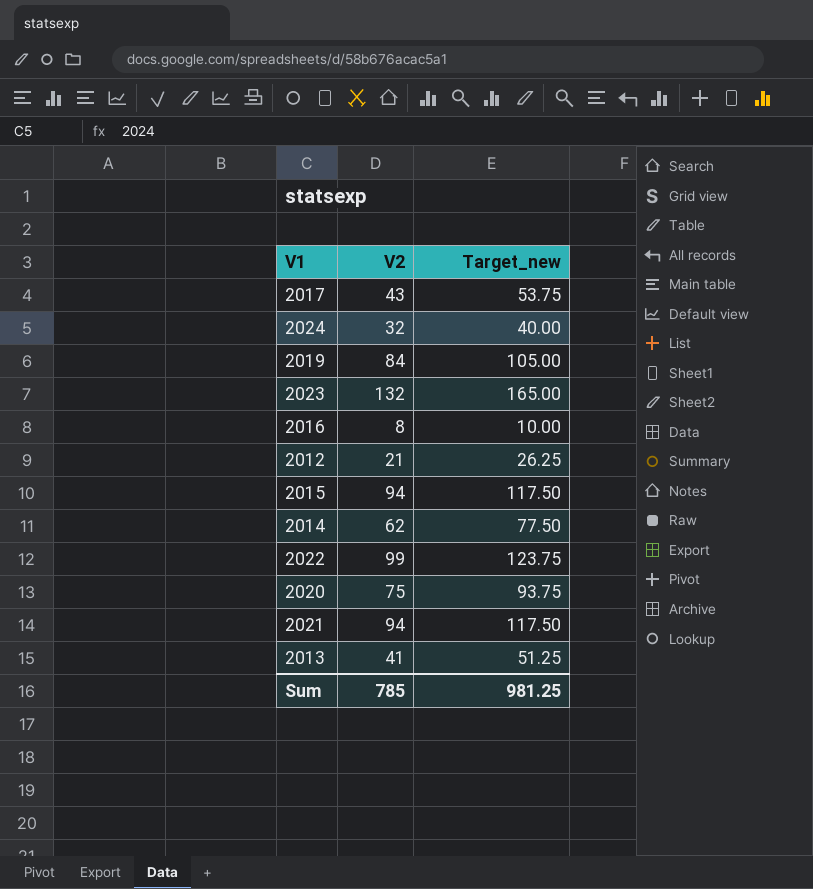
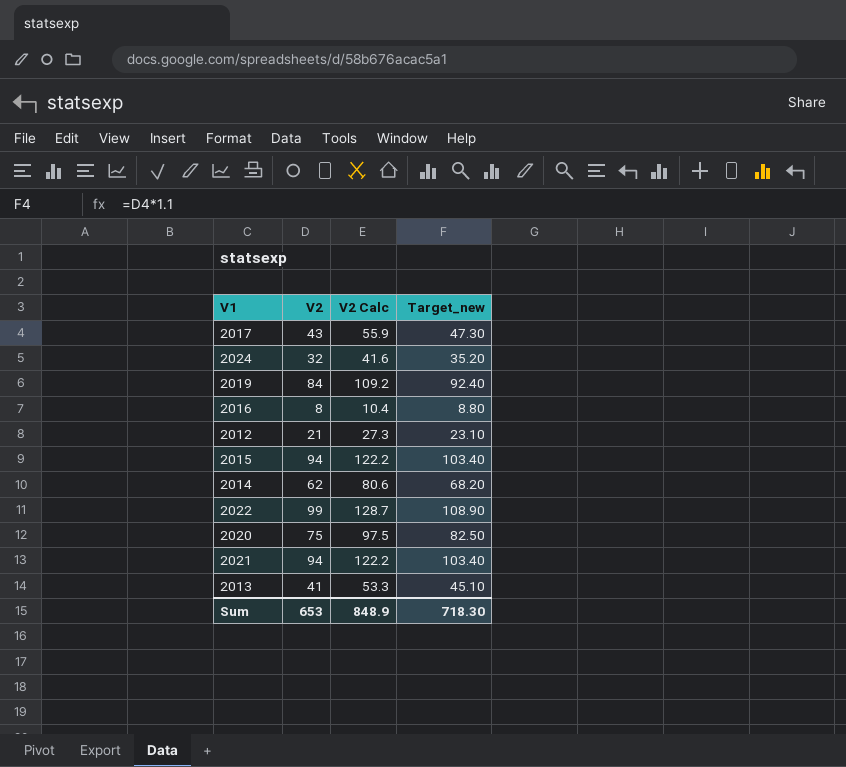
column V2 Calc | formula: none -> [V2] * 1.3
column Target_new | formula: [V2] * 1.25 -> [V2] * 1.1
row 2023: 132 | 165.00 -> none
Sum | V2: 785 -> 653
Sum | Target_new: 981.25 -> 718.30

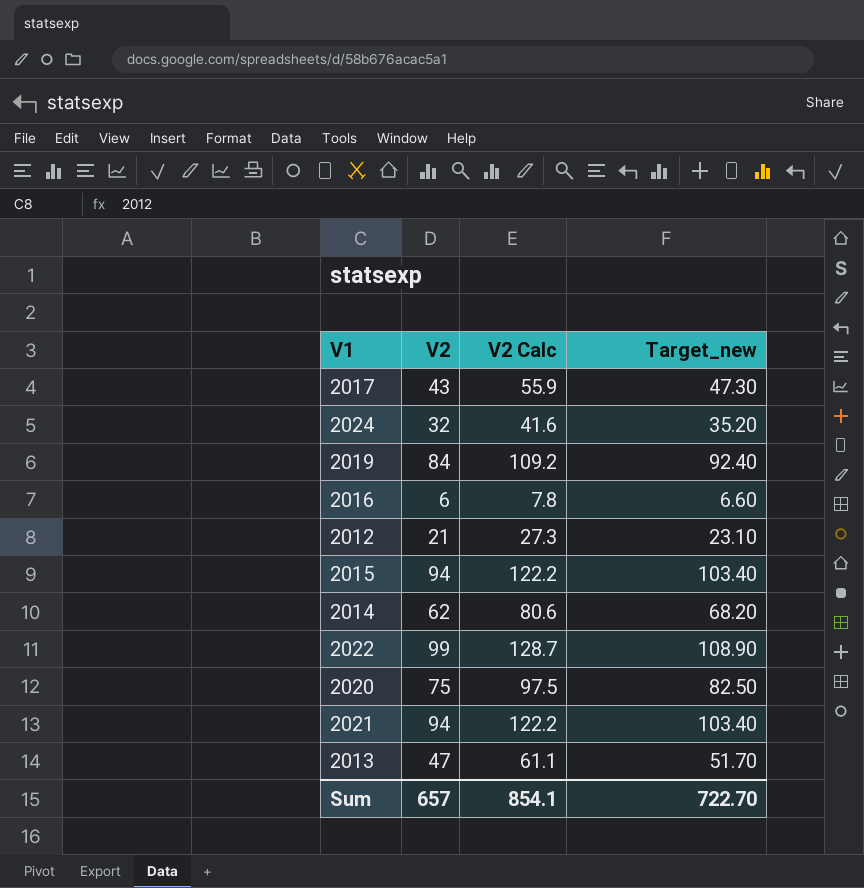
2016 | V2: 8 -> 6
2016 | V2 Calc: 10.4 -> 7.8
2016 | Target_new: 8.80 -> 6.60
2013 | V2: 41 -> 47
2013 | V2 Calc: 53.3 -> 61.1
2013 | Target_new: 45.10 -> 51.70
Sum | V2: 653 -> 657
Sum | V2 Calc: 848.9 -> 854.1
Sum | Target_new: 718.30 -> 722.70

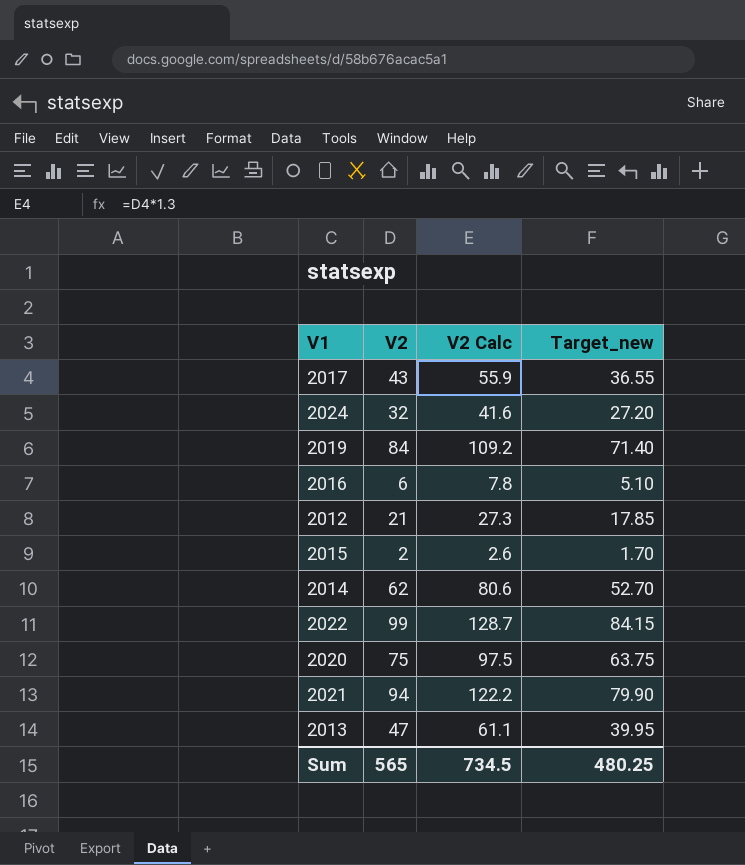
column Target_new | formula: [V2] * 1.1 -> [V2] * 0.85
2015 | V2: 94 -> 2
2015 | V2 Calc: 122.2 -> 2.6
Sum | V2: 657 -> 565
Sum | V2 Calc: 854.1 -> 734.5
Sum | Target_new: 722.70 -> 480.25

